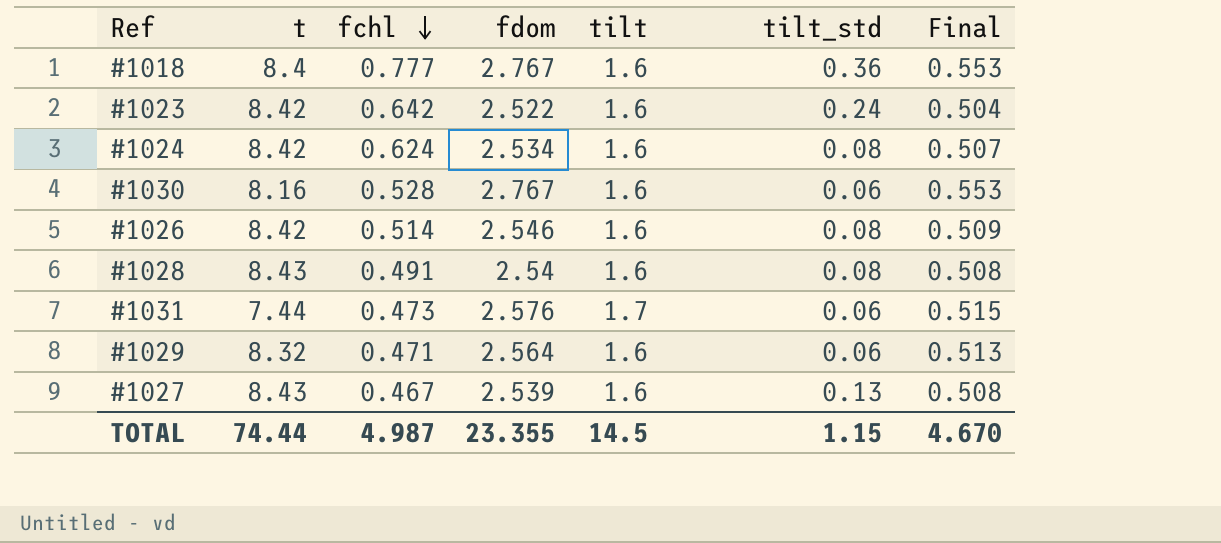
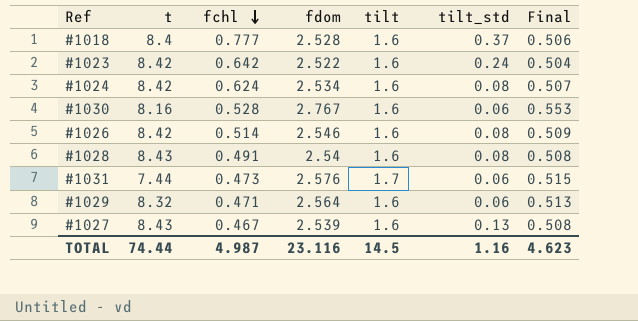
#1018 | fdom: 2.767 -> 2.528
#1018 | tilt_std: 0.36 -> 0.37
#1018 | Final: 0.553 -> 0.506
TOTAL | fdom: 23.355 -> 23.116
TOTAL | tilt_std: 1.15 -> 1.16
TOTAL | Final: 4.670 -> 4.623

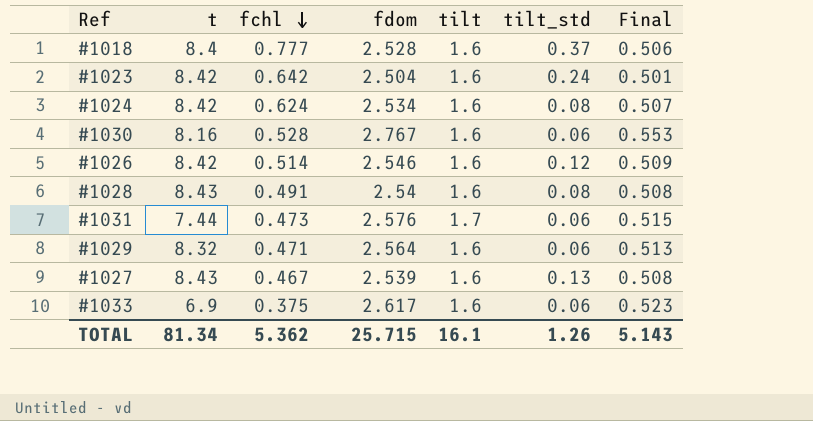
#1023 | fdom: 2.522 -> 2.504
#1023 | Final: 0.504 -> 0.501
#1026 | tilt_std: 0.08 -> 0.12
row #1033: none -> 6.9 | 0.375 | 2.617 | 1.6 | 0.06 | 0.523
TOTAL | t: 74.44 -> 81.34
TOTAL | fchl: 4.987 -> 5.362
TOTAL | fdom: 23.116 -> 25.715
TOTAL | tilt: 14.5 -> 16.1
TOTAL | tilt_std: 1.16 -> 1.26
TOTAL | Final: 4.623 -> 5.143

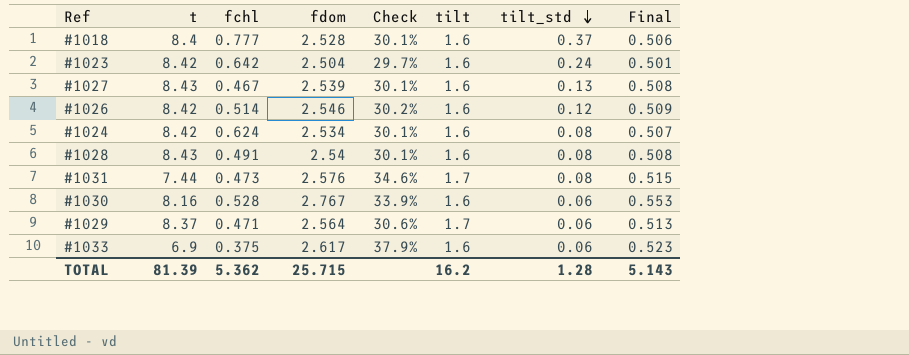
row order: fchl descending -> tilt_std descending
column Check | formula: none -> [fdom] / [t]
#1031 | tilt_std: 0.06 -> 0.08
#1029 | t: 8.32 -> 8.37
#1029 | tilt: 1.6 -> 1.7
TOTAL | t: 81.34 -> 81.39
TOTAL | tilt: 16.1 -> 16.2
TOTAL | tilt_std: 1.26 -> 1.28

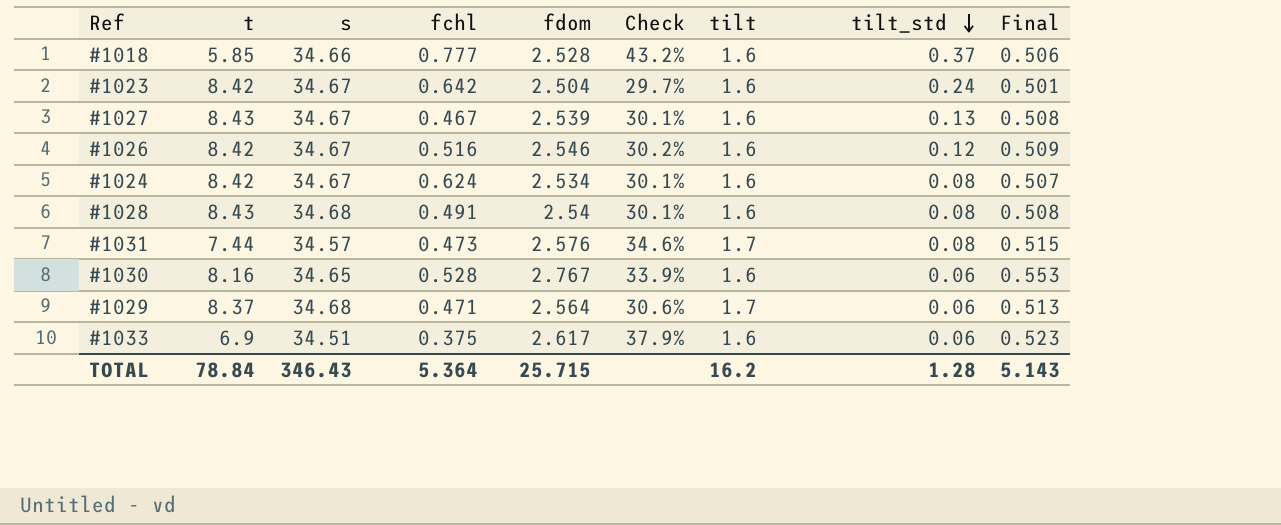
column s | position: none -> 3
#1018 | t: 8.4 -> 5.85
#1018 | Check: 30.1% -> 43.2%
#1026 | fchl: 0.514 -> 0.516
TOTAL | t: 81.39 -> 78.84
TOTAL | fchl: 5.362 -> 5.364

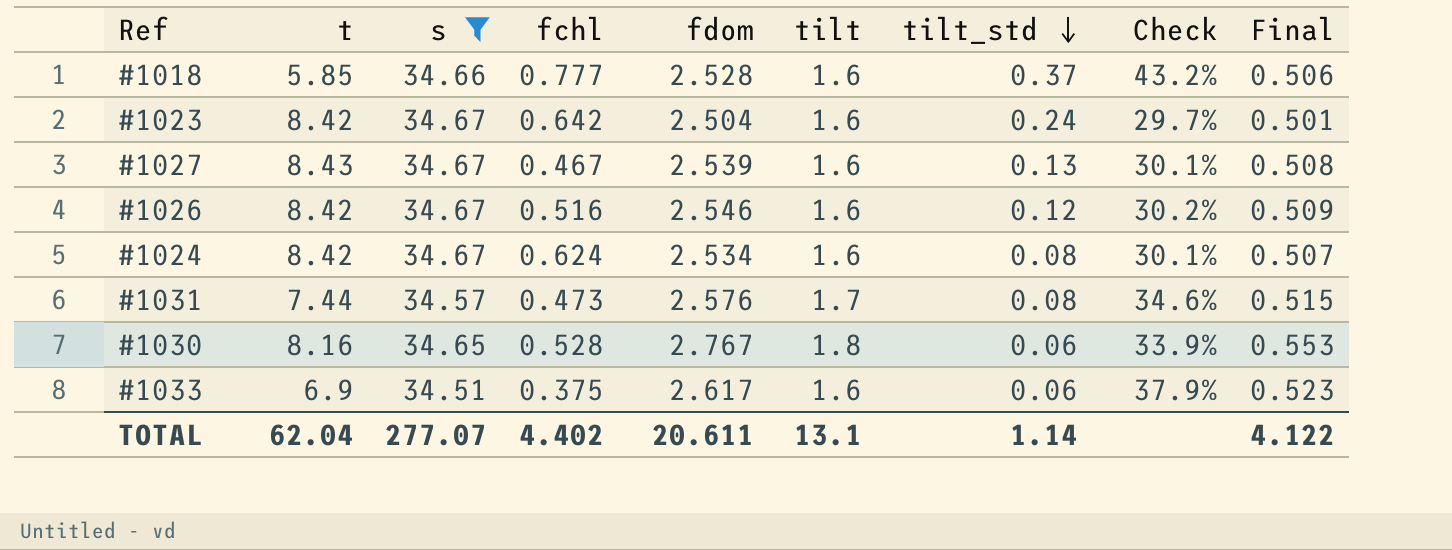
filter: none -> s != 34.68
column Check | position: 6 -> 8
#1030 | tilt: 1.6 -> 1.8
TOTAL | t: 78.84 -> 62.04
TOTAL | s: 346.43 -> 277.07
TOTAL | fchl: 5.364 -> 4.402
TOTAL | fdom: 25.715 -> 20.611
TOTAL | tilt: 16.2 -> 13.1
TOTAL | tilt_std: 1.28 -> 1.14
TOTAL | Final: 5.143 -> 4.122

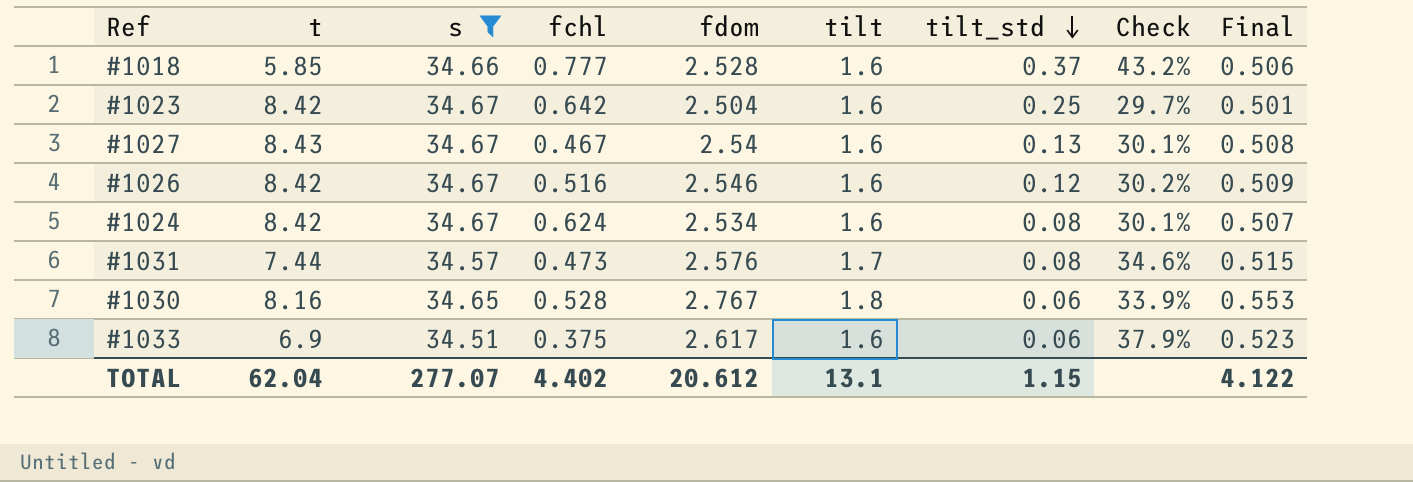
#1023 | tilt_std: 0.24 -> 0.25
#1027 | fdom: 2.539 -> 2.54
TOTAL | fdom: 20.611 -> 20.612
TOTAL | tilt_std: 1.14 -> 1.15

